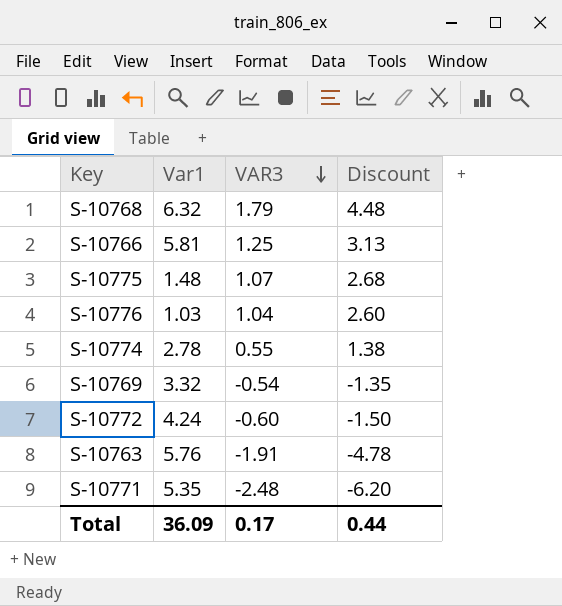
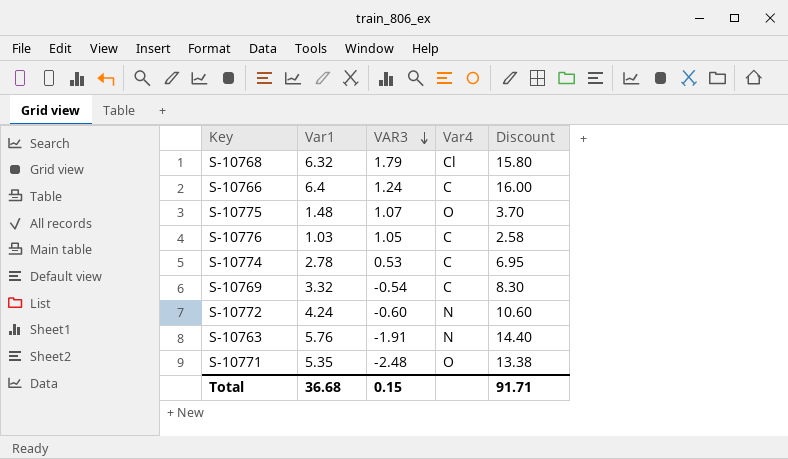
column Var4 | position: none -> 4
column Discount | formula: [VAR3] * 2.5 -> [Var1] * 2.5
S-10766 | Var1: 5.81 -> 6.4
S-10766 | VAR3: 1.25 -> 1.24
S-10776 | VAR3: 1.04 -> 1.05
S-10774 | VAR3: 0.55 -> 0.53
Total | Var1: 36.09 -> 36.68
Total | VAR3: 0.17 -> 0.15
Total | Discount: 0.44 -> 91.71

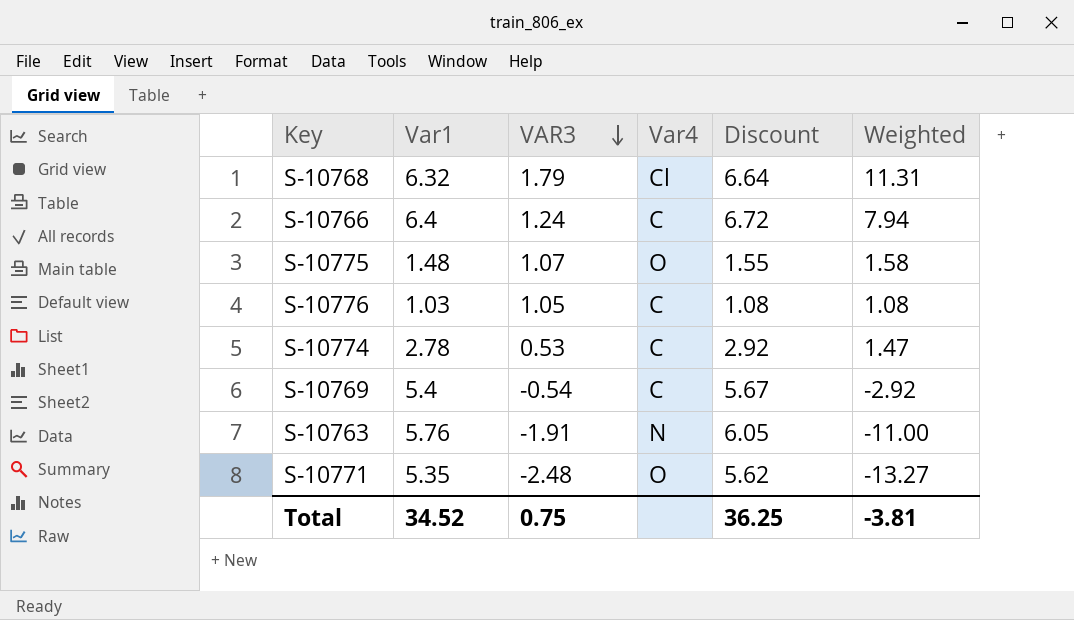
column Discount | formula: [Var1] * 2.5 -> [Var1] * 1.05
column Weighted | formula: none -> [Var1] * [VAR3]
row S-10772: 4.24 | -0.60 | N | 10.60 -> none
S-10769 | Var1: 3.32 -> 5.4
Total | Var1: 36.68 -> 34.52
Total | VAR3: 0.15 -> 0.75
Total | Discount: 91.71 -> 36.25

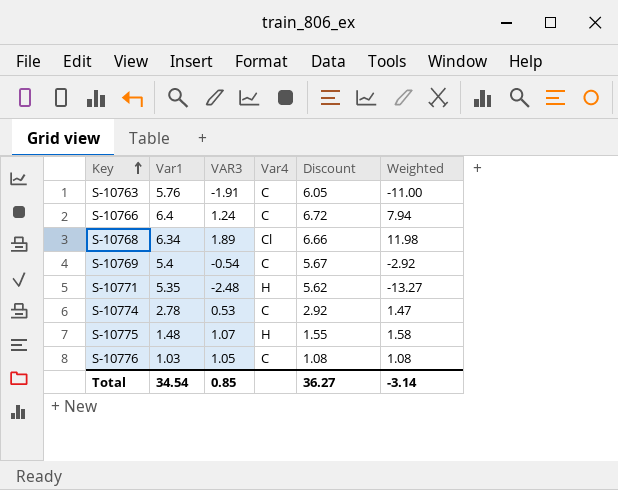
row order: VAR3 descending -> Key ascending
S-10763 | Var4: N -> C
S-10768 | Var1: 6.32 -> 6.34
S-10768 | VAR3: 1.79 -> 1.89
S-10768 | Discount: 6.64 -> 6.66
S-10768 | Weighted: 11.31 -> 11.98
S-10771 | Var4: O -> H
S-10775 | Var4: O -> H
Total | Var1: 34.52 -> 34.54
Total | VAR3: 0.75 -> 0.85
Total | Discount: 36.25 -> 36.27
Total | Weighted: -3.81 -> -3.14

